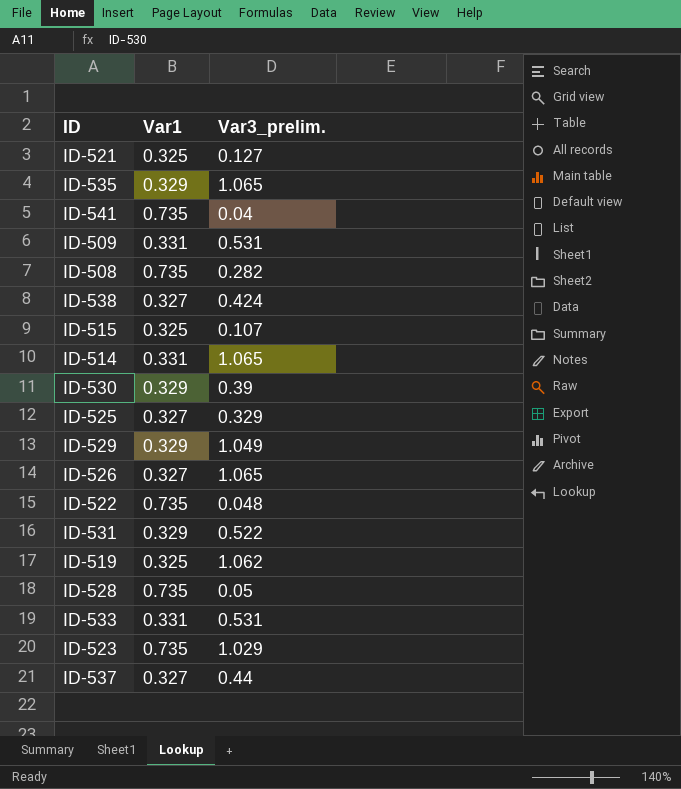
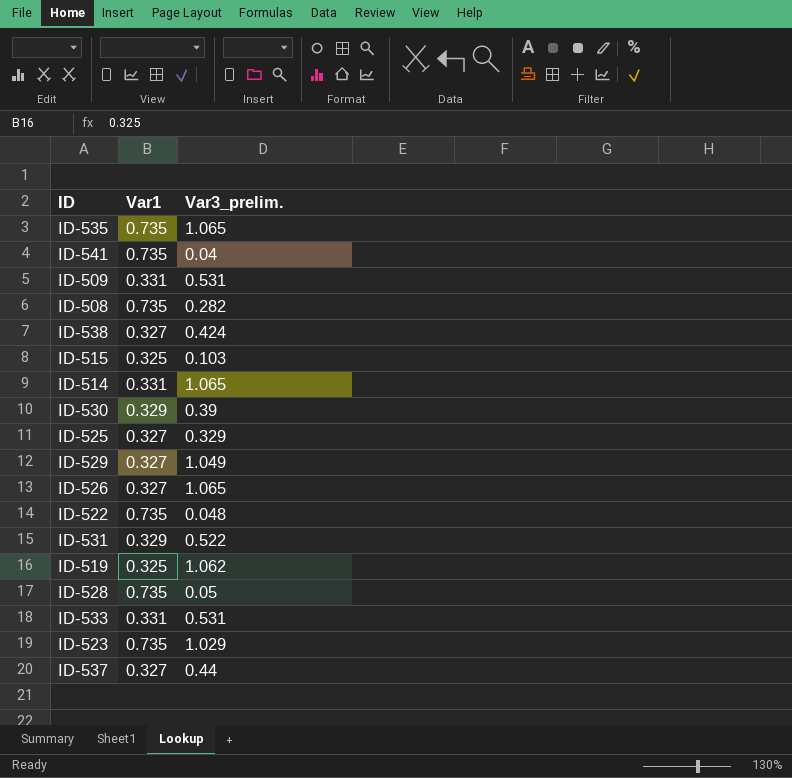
row ID-521: 0.325 | 0.127 -> none
ID-535 | Var1: 0.329 -> 0.735
ID-515 | Var3_prelim.: 0.107 -> 0.103
ID-529 | Var1: 0.329 -> 0.327

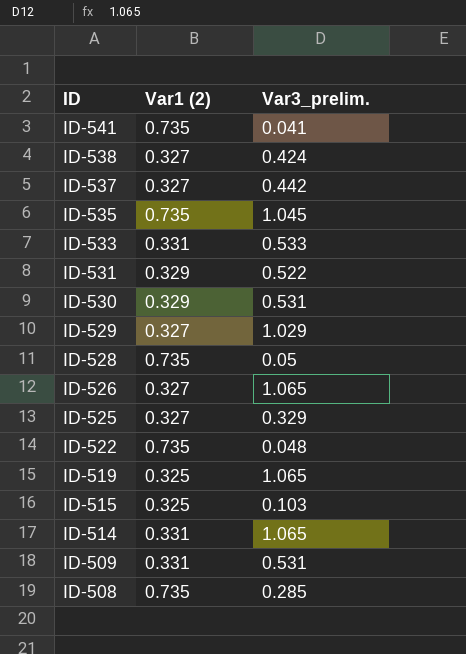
row order: none -> ID descending
column name: Var1 -> Var1 (2)
row ID-523: 0.735 | 1.029 -> none
ID-541 | Var3_prelim.: 0.04 -> 0.041
ID-537 | Var3_prelim.: 0.44 -> 0.442
ID-535 | Var3_prelim.: 1.065 -> 1.045
ID-533 | Var3_prelim.: 0.531 -> 0.533
ID-530 | Var3_prelim.: 0.39 -> 0.531
ID-529 | Var3_prelim.: 1.049 -> 1.029
ID-519 | Var3_prelim.: 1.062 -> 1.065
ID-508 | Var3_prelim.: 0.282 -> 0.285

